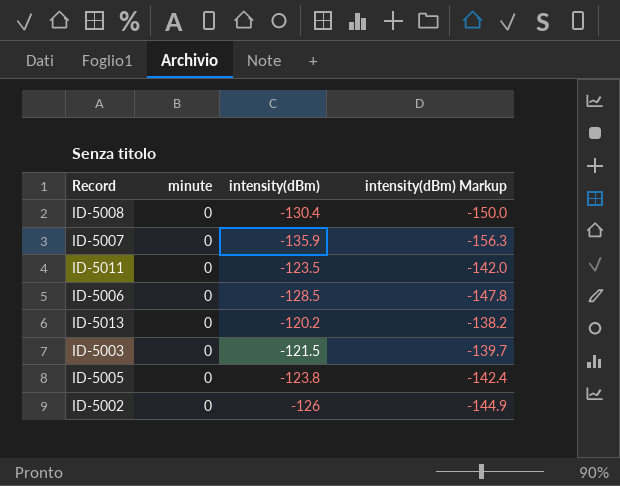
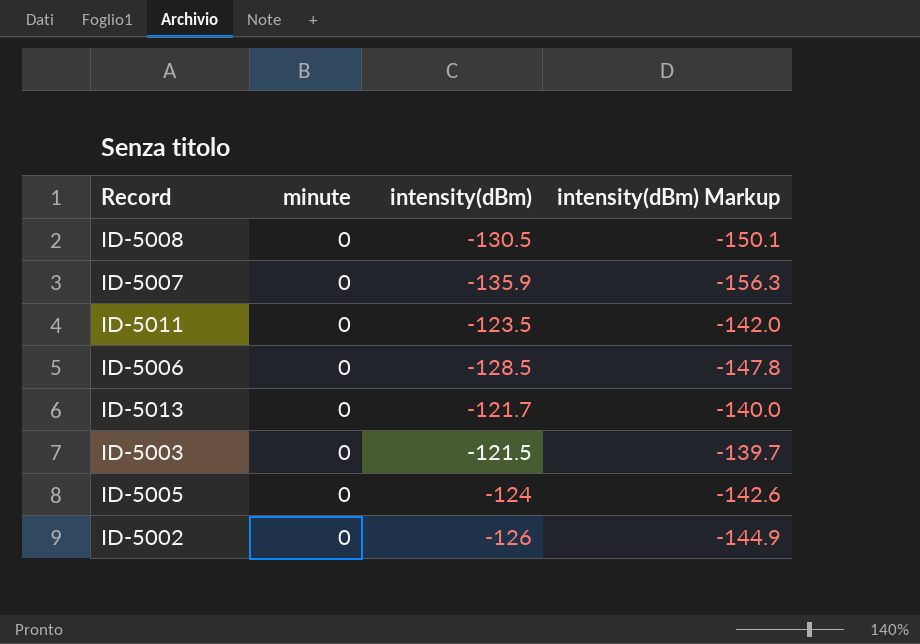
ID-5008 | intensity(dBm): -130.4 -> -130.5
ID-5008 | intensity(dBm) Markup: -150.0 -> -150.1
ID-5013 | intensity(dBm): -120.2 -> -121.7
ID-5013 | intensity(dBm) Markup: -138.2 -> -140.0
ID-5005 | intensity(dBm): -123.8 -> -124
ID-5005 | intensity(dBm) Markup: -142.4 -> -142.6

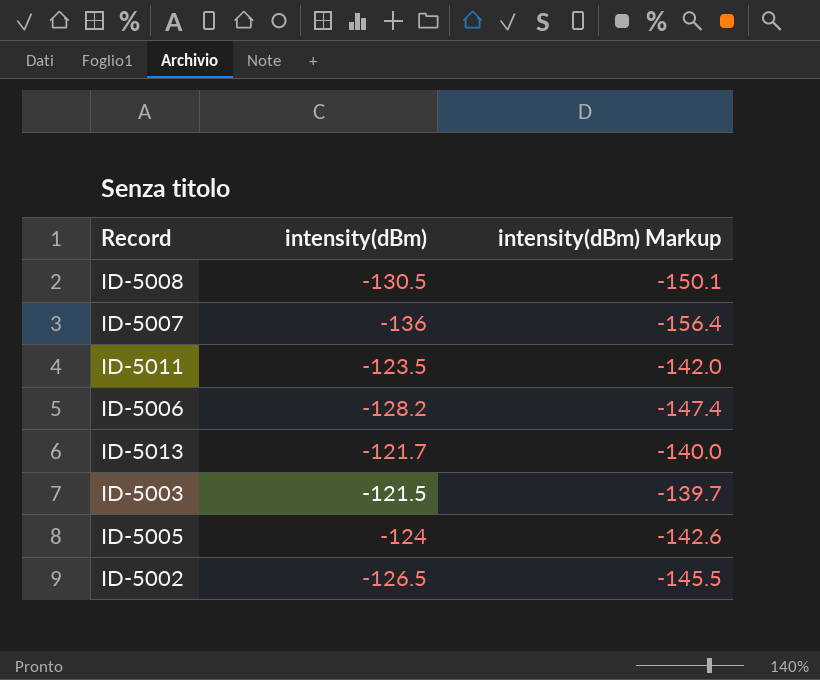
column minute | position: 2 -> none
ID-5007 | intensity(dBm): -135.9 -> -136
ID-5007 | intensity(dBm) Markup: -156.3 -> -156.4
ID-5006 | intensity(dBm): -128.5 -> -128.2
ID-5006 | intensity(dBm) Markup: -147.8 -> -147.4
ID-5002 | intensity(dBm): -126 -> -126.5
ID-5002 | intensity(dBm) Markup: -144.9 -> -145.5

